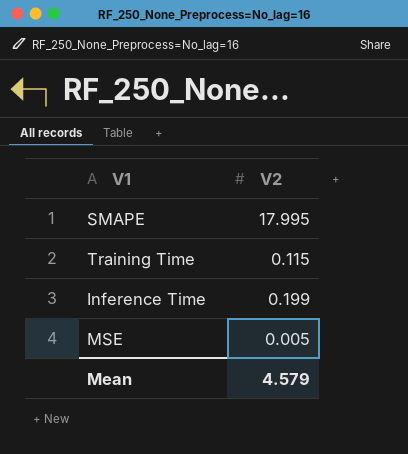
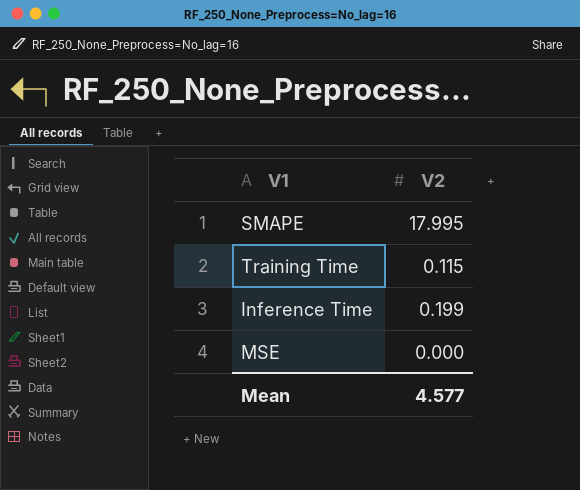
MSE | V2: 0.005 -> 0.000
Mean | V2: 4.579 -> 4.577

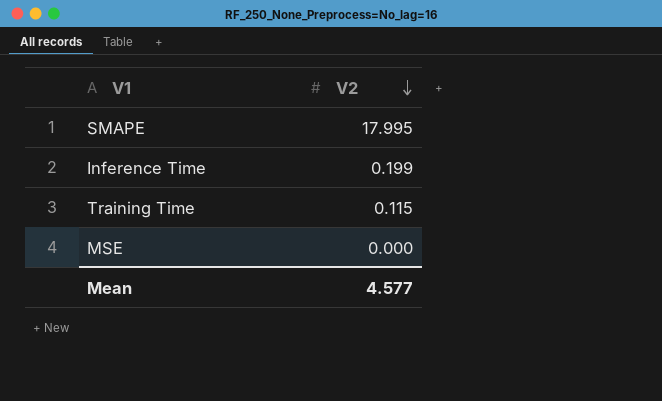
row order: none -> V2 descending

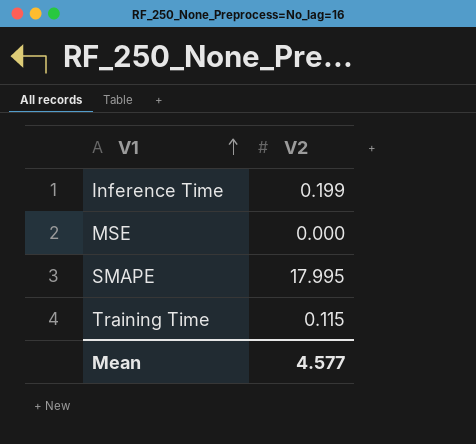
row order: V2 descending -> V1 ascending

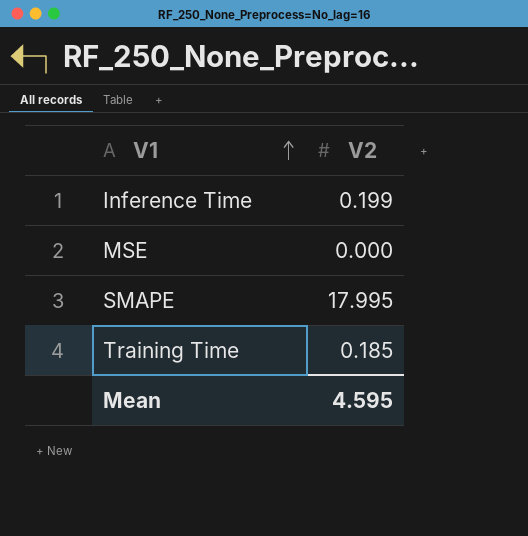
Training Time | V2: 0.115 -> 0.185
Mean | V2: 4.577 -> 4.595

